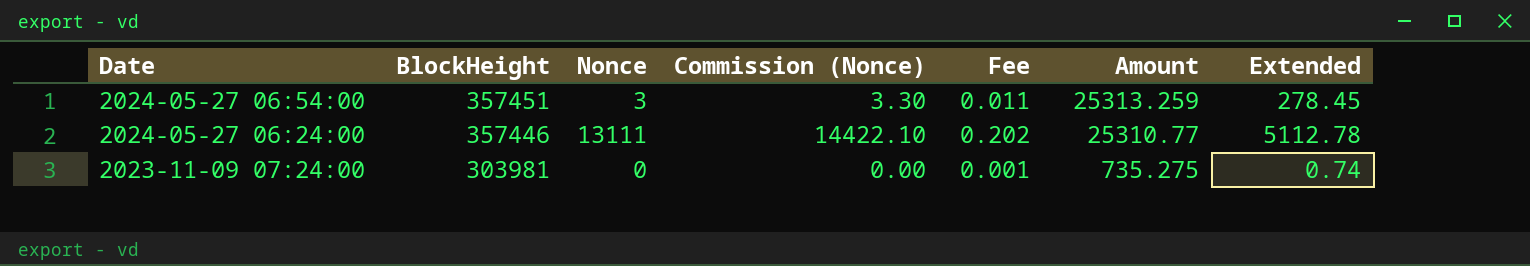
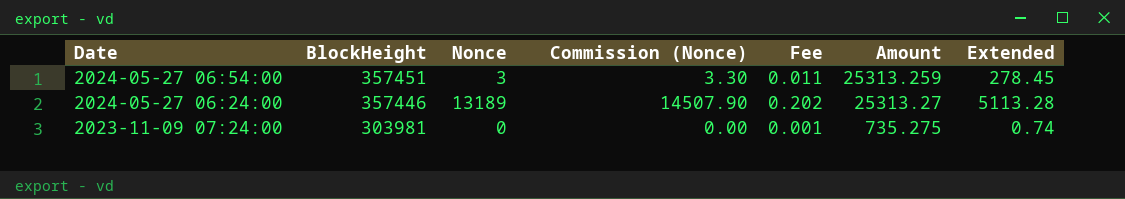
2024-05-27 06:24:00 | Nonce: 13111 -> 13189
2024-05-27 06:24:00 | Commission (Nonce): 14422.10 -> 14507.90
2024-05-27 06:24:00 | Amount: 25310.77 -> 25313.27
2024-05-27 06:24:00 | Extended: 5112.78 -> 5113.28

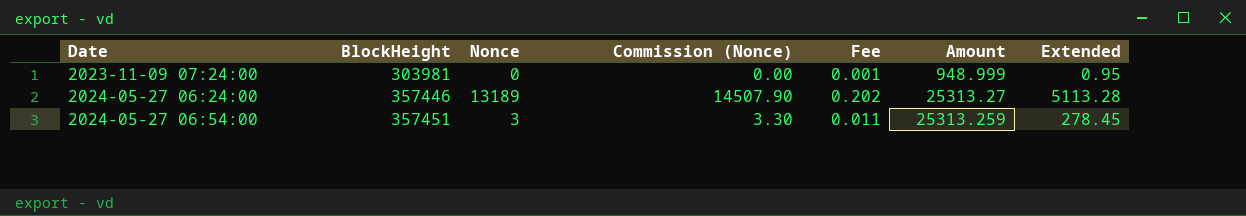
row order: Date descending -> Date ascending
2023-11-09 07:24:00 | Amount: 735.275 -> 948.999
2023-11-09 07:24:00 | Extended: 0.74 -> 0.95

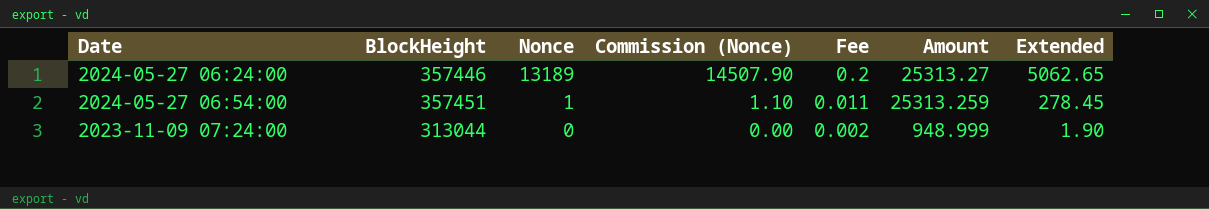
row order: Date ascending -> Nonce descending
2024-05-27 06:24:00 | Fee: 0.202 -> 0.2
2024-05-27 06:24:00 | Extended: 5113.28 -> 5062.65
2024-05-27 06:54:00 | Nonce: 3 -> 1
2024-05-27 06:54:00 | Commission (Nonce): 3.30 -> 1.10
2023-11-09 07:24:00 | BlockHeight: 303981 -> 313044
2023-11-09 07:24:00 | Fee: 0.001 -> 0.002
2023-11-09 07:24:00 | Extended: 0.95 -> 1.90

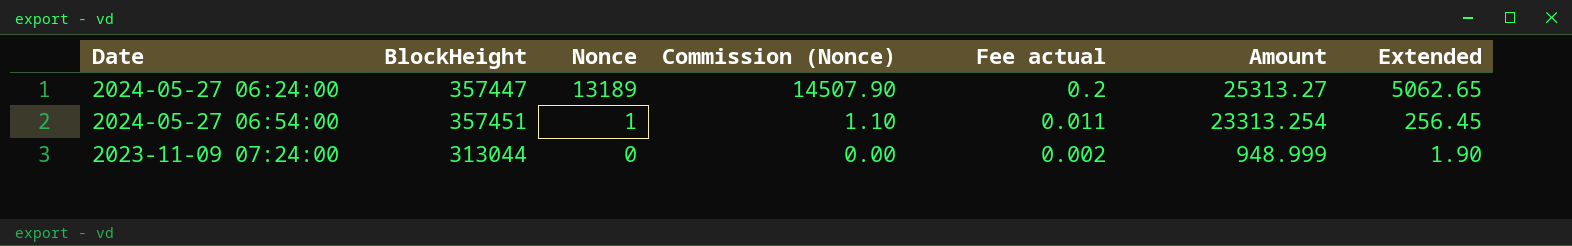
column name: Fee -> Fee actual
2024-05-27 06:24:00 | BlockHeight: 357446 -> 357447
2024-05-27 06:54:00 | Amount: 25313.259 -> 23313.254
2024-05-27 06:54:00 | Extended: 278.45 -> 256.45

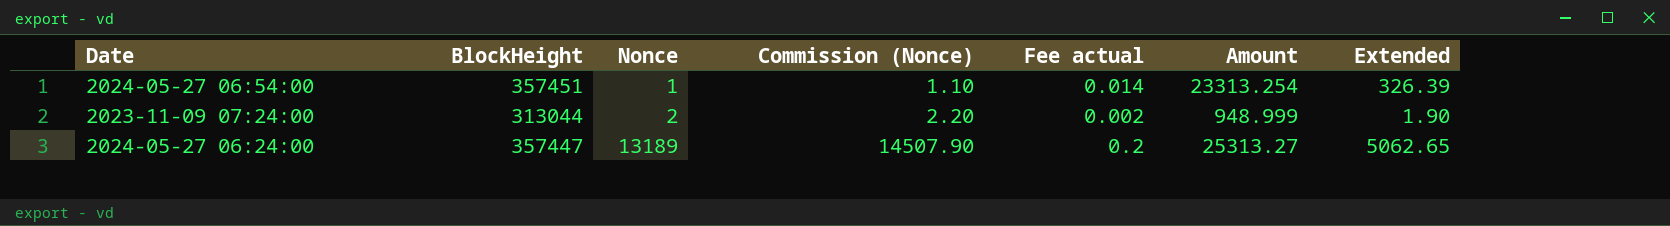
row order: Nonce descending -> Nonce ascending
2024-05-27 06:54:00 | Fee actual: 0.011 -> 0.014
2024-05-27 06:54:00 | Extended: 256.45 -> 326.39
2023-11-09 07:24:00 | Nonce: 0 -> 2
2023-11-09 07:24:00 | Commission (Nonce): 0.00 -> 2.20

